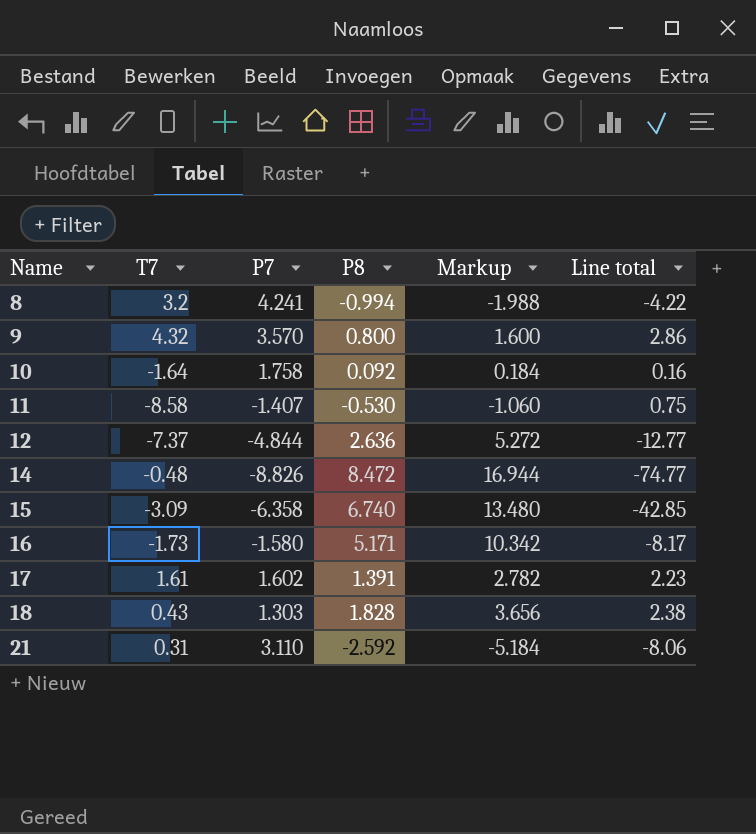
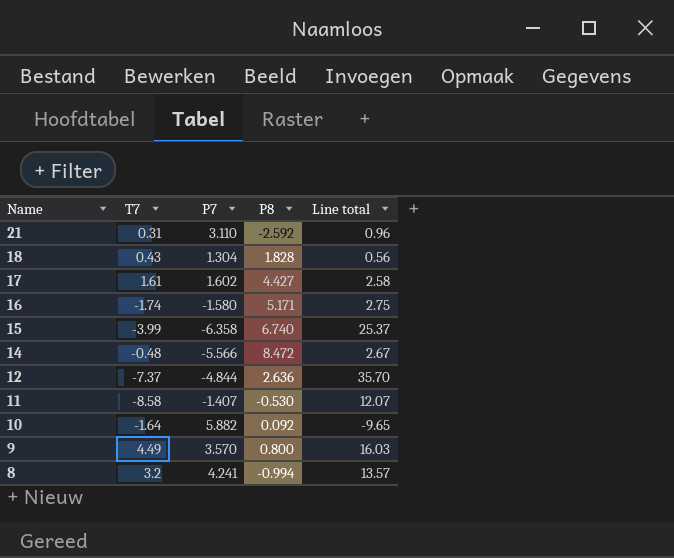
row order: Name ascending -> Name descending
column Markup | formula: [P8] * 2 -> none
column Line total | formula: [P7] * [P8] -> [T7] * [P7]
18 | P7: 1.303 -> 1.304
17 | P8: 1.391 -> 4.427
16 | T7: -1.73 -> -1.74
15 | T7: -3.09 -> -3.99
14 | P7: -8.826 -> -5.566
10 | P7: 1.758 -> 5.882
9 | T7: 4.32 -> 4.49

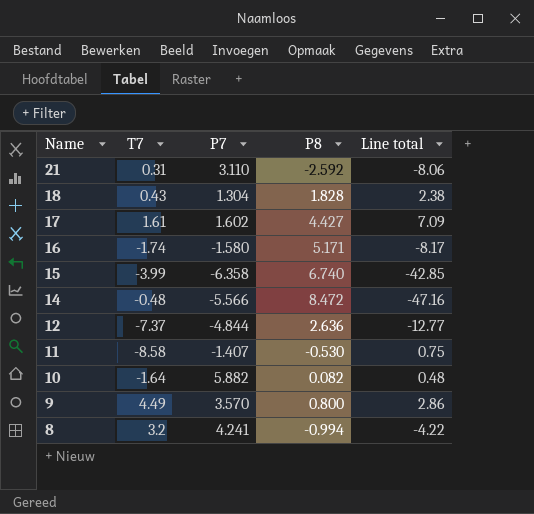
column Line total | formula: [T7] * [P7] -> [P7] * [P8]
10 | P8: 0.092 -> 0.082

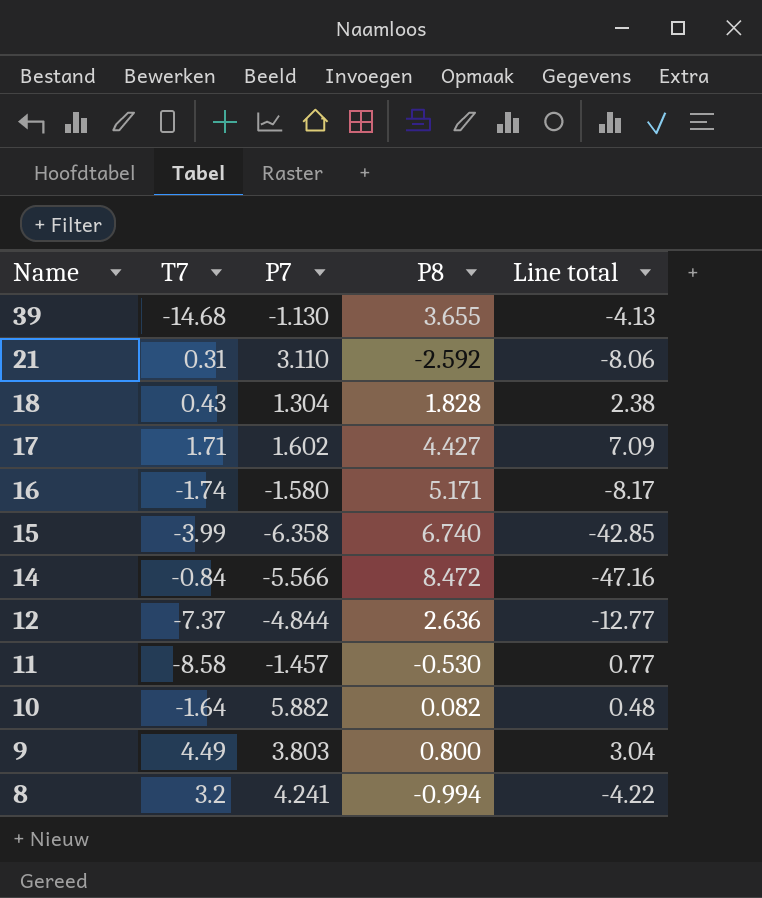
row 39: none -> -14.68 | -1.130 | 3.655 | -4.13
17 | T7: 1.61 -> 1.71
14 | T7: -0.48 -> -0.84
11 | P7: -1.407 -> -1.457
11 | Line total: 0.75 -> 0.77
9 | P7: 3.570 -> 3.803
9 | Line total: 2.86 -> 3.04

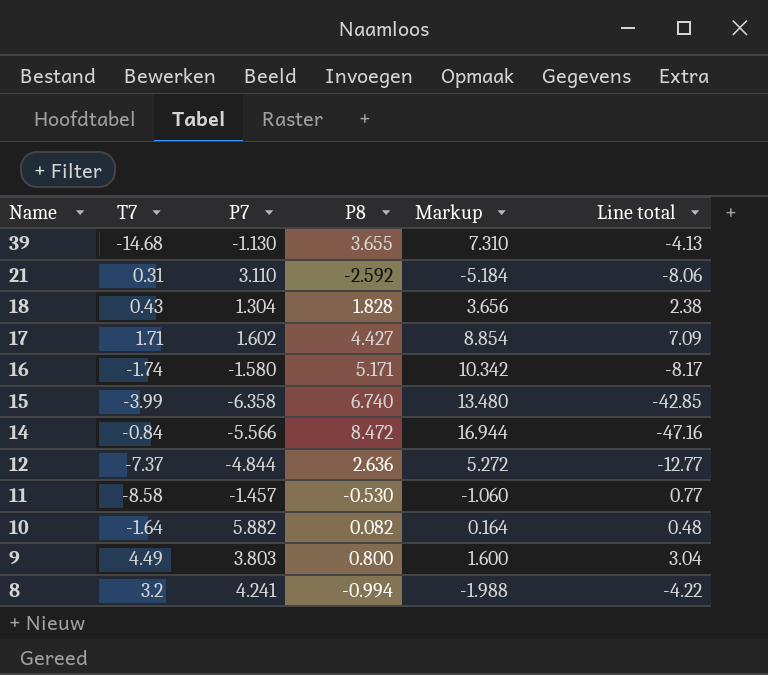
column Markup | formula: none -> [P8] * 2

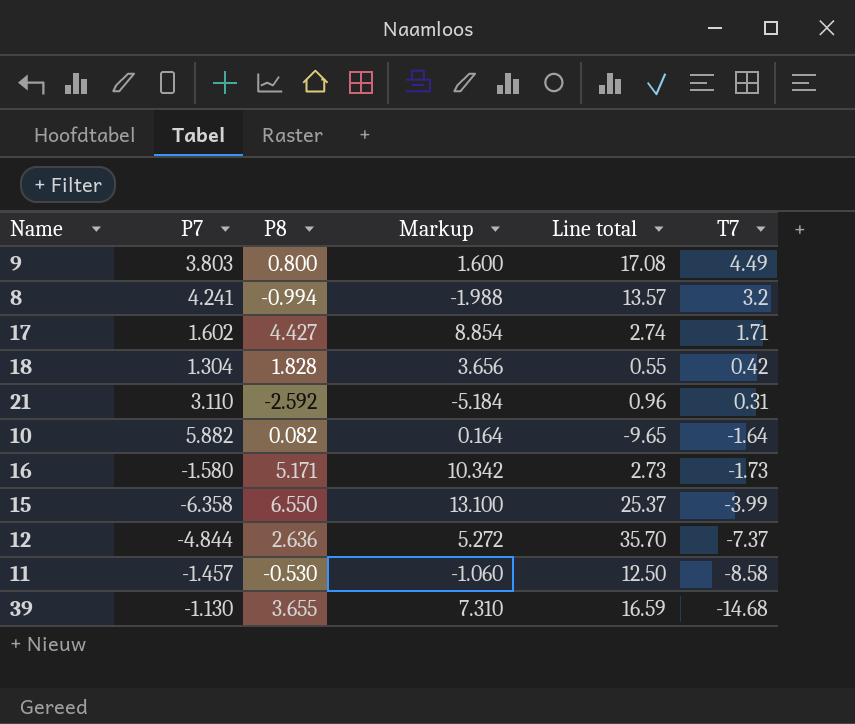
row order: Name descending -> T7 descending
column Line total | formula: [P7] * [P8] -> [P7] * [T7]
column T7 | position: 2 -> 6
row 14: -0.84 | -5.566 | 8.472 | 16.944 | -47.16 -> none
18 | T7: 0.43 -> 0.42
16 | T7: -1.74 -> -1.73
15 | P8: 6.740 -> 6.550
15 | Markup: 13.480 -> 13.100

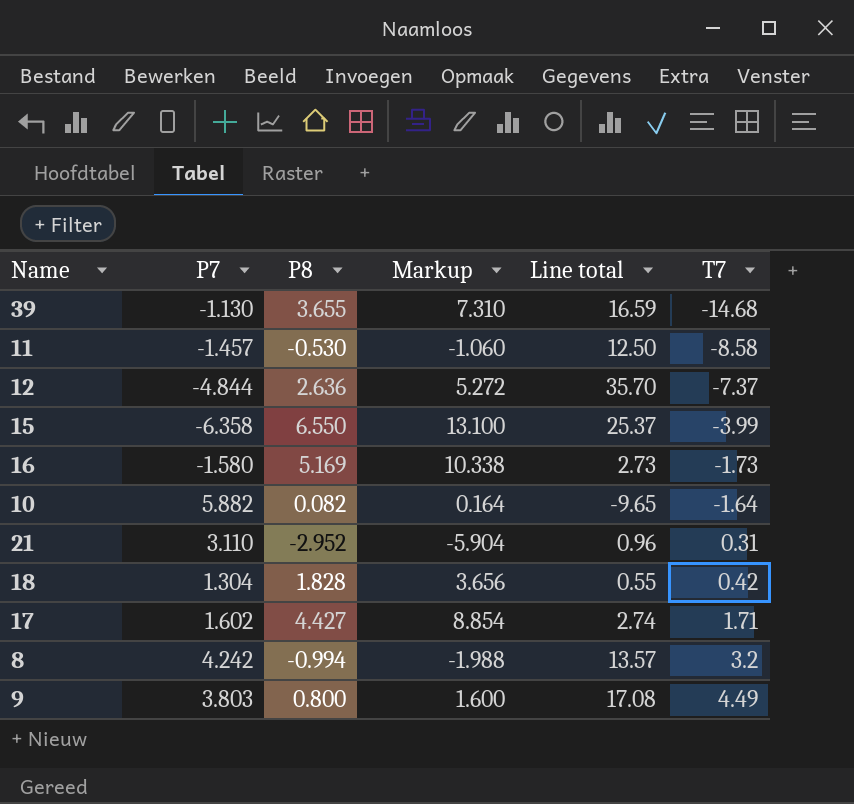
row order: T7 descending -> T7 ascending
16 | P8: 5.171 -> 5.169
16 | Markup: 10.342 -> 10.338
21 | P8: -2.592 -> -2.952
21 | Markup: -5.184 -> -5.904
8 | P7: 4.241 -> 4.242

